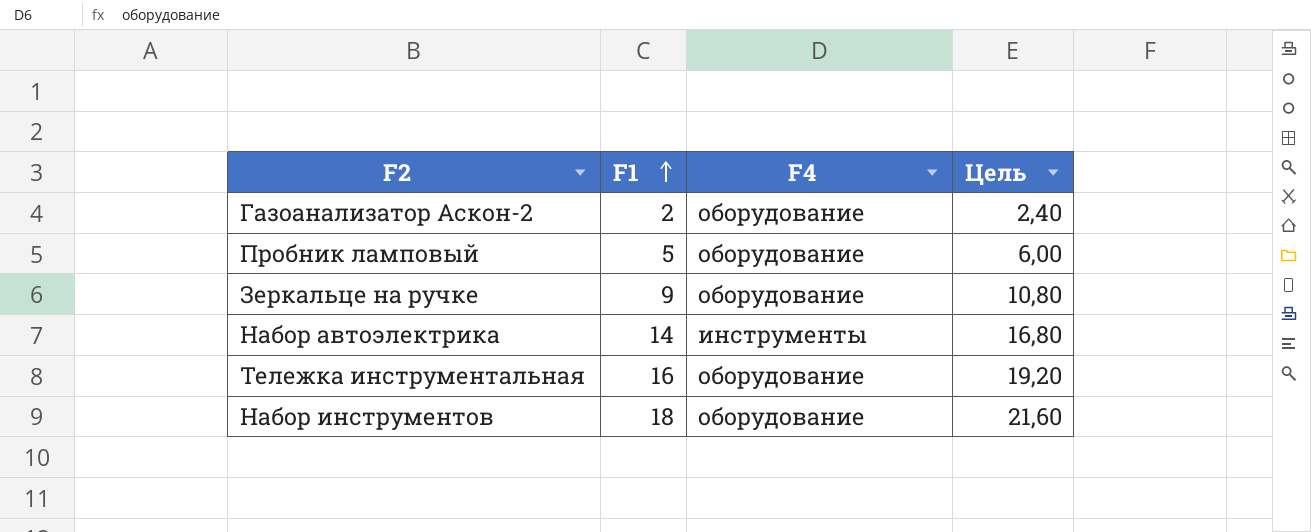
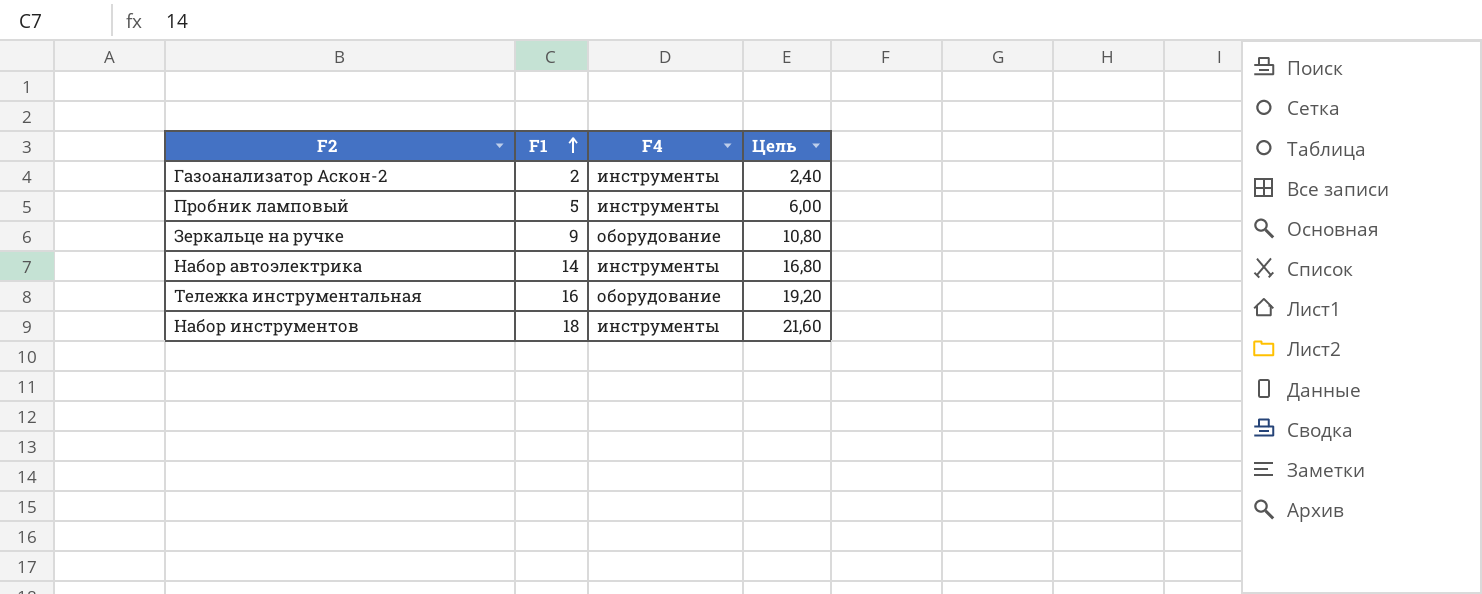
Газоанализатор Аскон-2 | F4: оборудование -> инструменты
Пробник ламповый | F4: оборудование -> инструменты
Набор инструментов | F4: оборудование -> инструменты

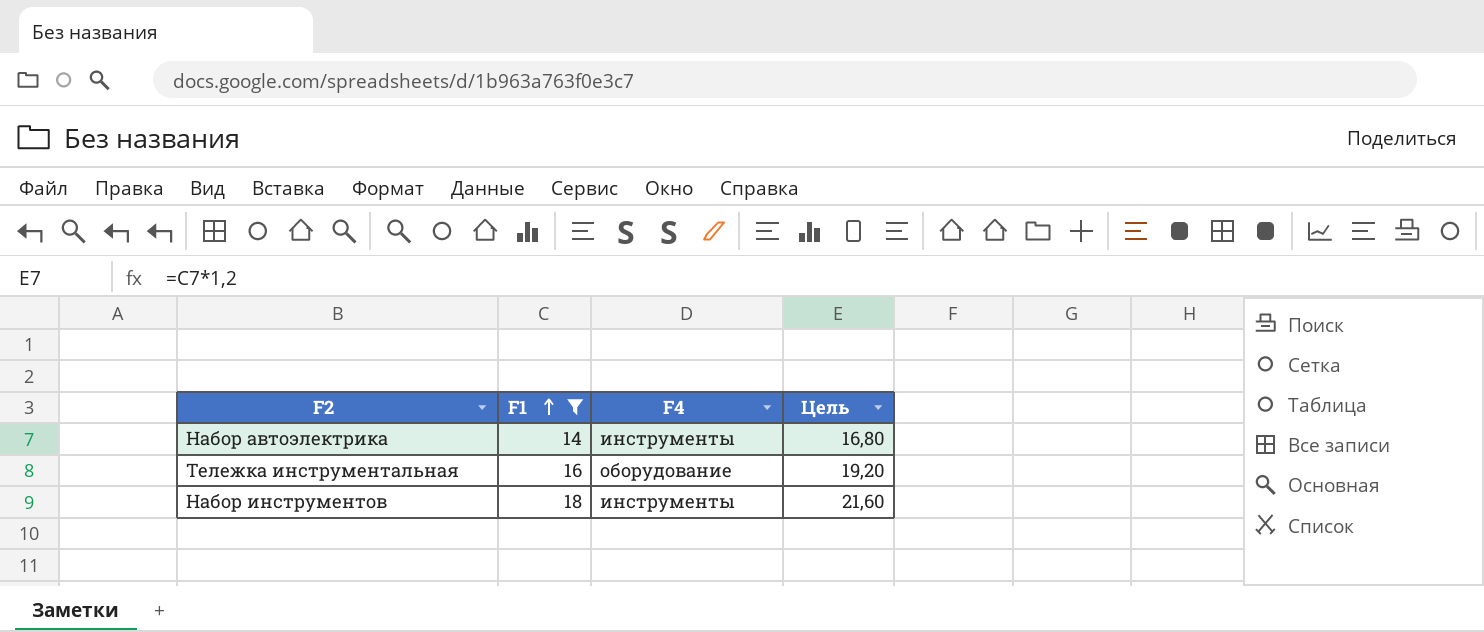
filter: none -> F1 >= 14

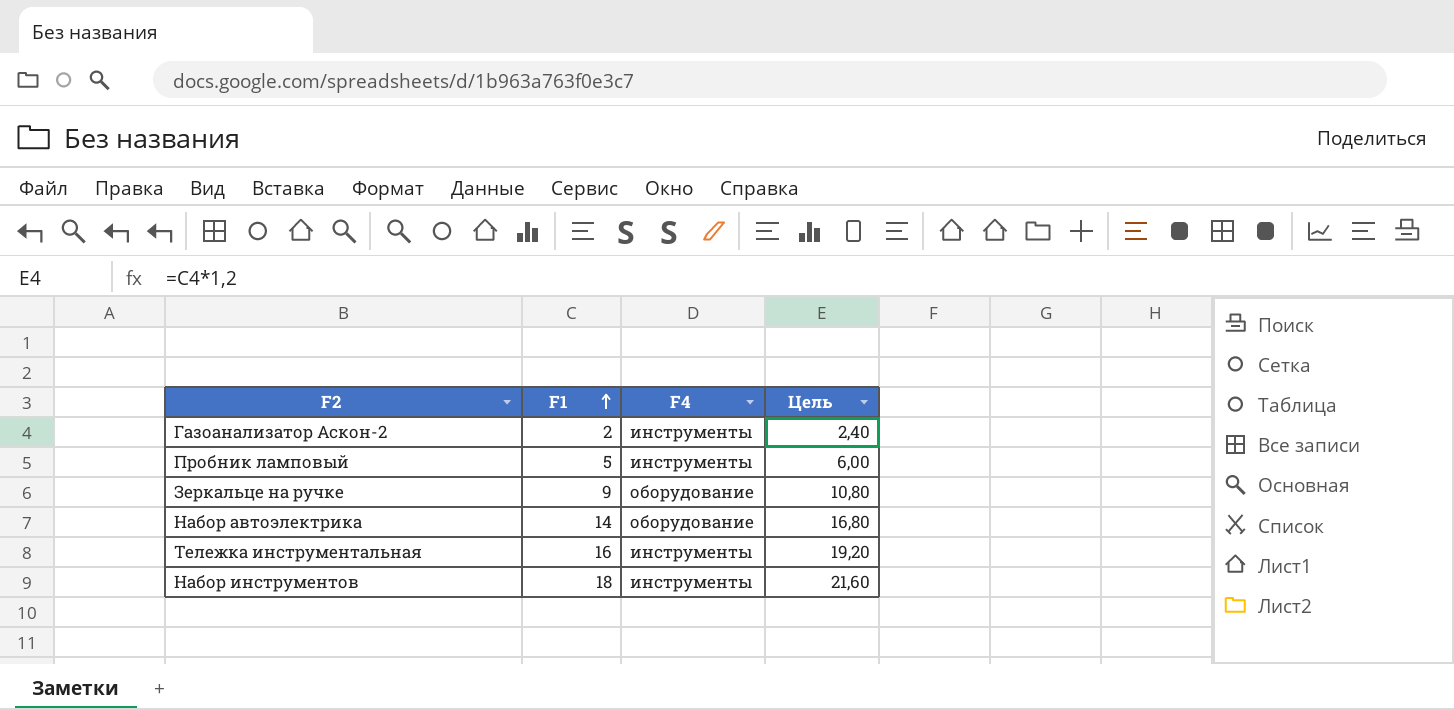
filter: F1 >= 14 -> none
Набор автоэлектрика | F4: инструменты -> оборудование
Тележка инструментальная | F4: оборудование -> инструменты

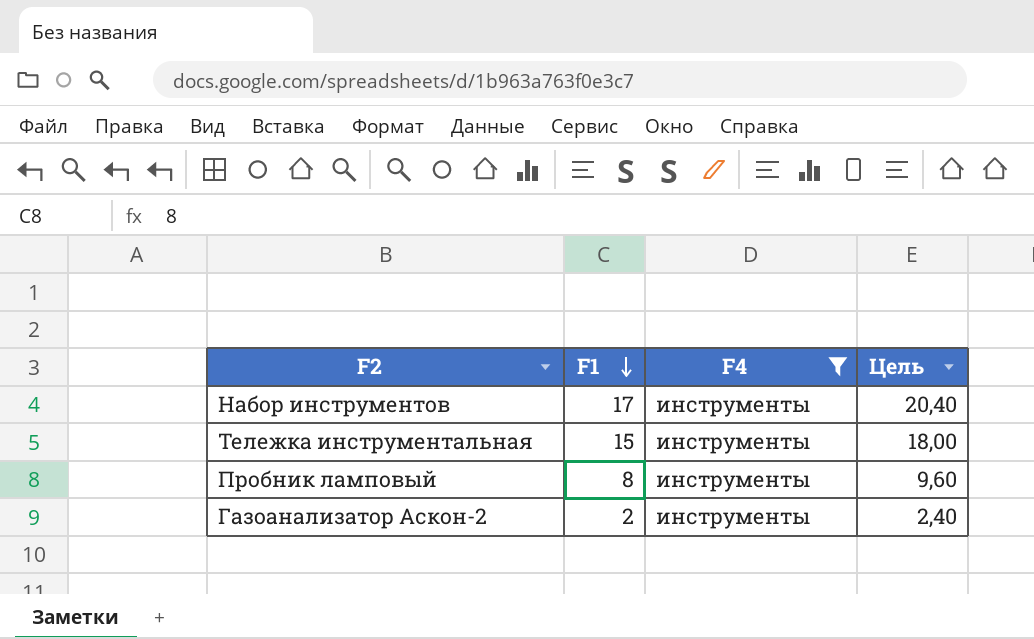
filter: none -> F4 = инструменты
row order: F1 ascending -> F1 descending
Набор инструментов | F1: 18 -> 17
Набор инструментов | Цель: 21,60 -> 20,40
Тележка инструментальная | F1: 16 -> 15
Тележка инструментальная | Цель: 19,20 -> 18,00
Пробник ламповый | F1: 5 -> 8
Пробник ламповый | Цель: 6,00 -> 9,60

